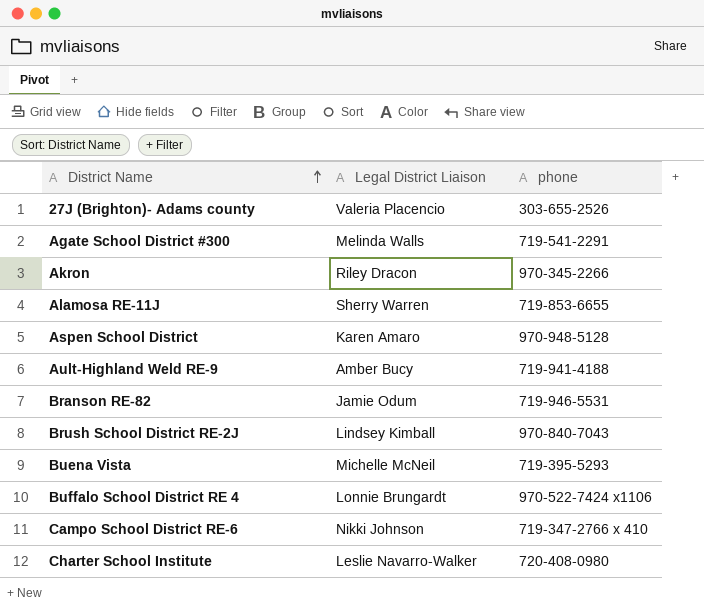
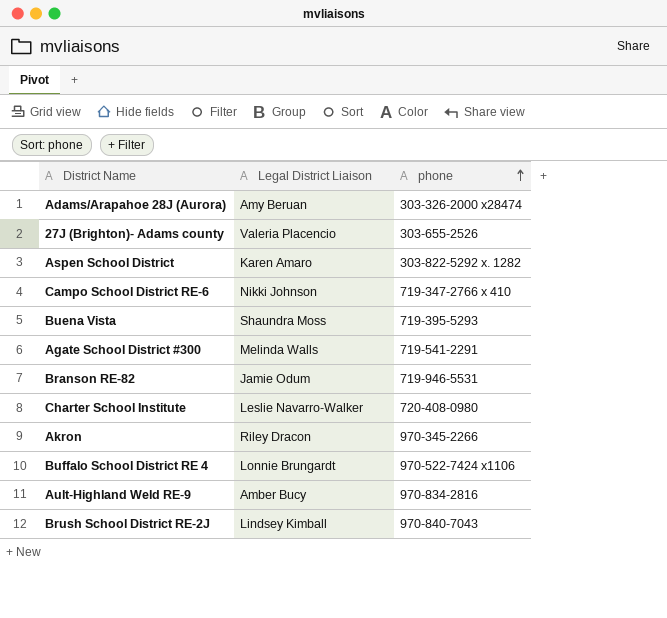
row order: District Name ascending -> phone ascending
row Alamosa RE-11J: Sherry Warren | 719-853-6655 -> none
row Adams/Arapahoe 28J (Aurora): none -> Amy Beruan | 303-326-2000 x28474
Aspen School District | phone: 970-948-5128 -> 303-822-5292 x. 1282
Buena Vista | Legal District Liaison: Michelle McNeil -> Shaundra Moss
Ault-Highland Weld RE-9 | phone: 719-941-4188 -> 970-834-2816

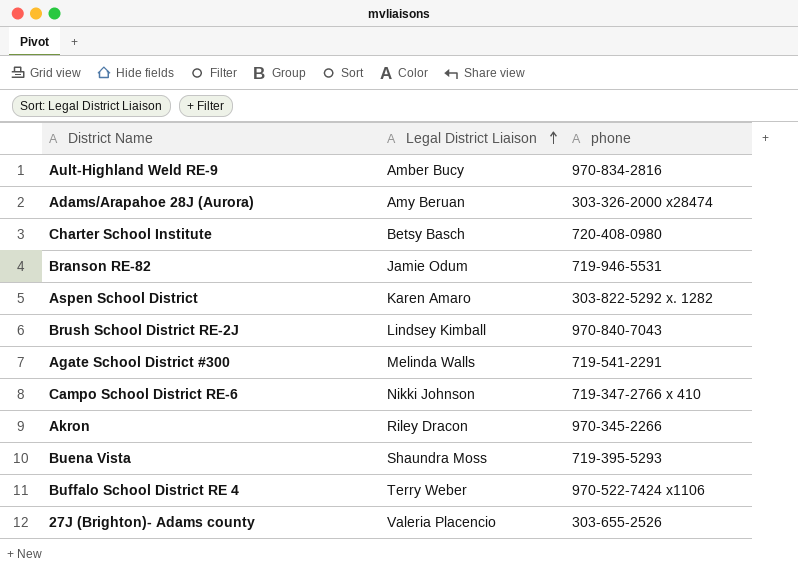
row order: phone ascending -> Legal District Liaison ascending
Charter School Institute | Legal District Liaison: Leslie Navarro-Walker -> Betsy Basch
Buffalo School District RE 4 | Legal District Liaison: Lonnie Brungardt -> Terry Weber

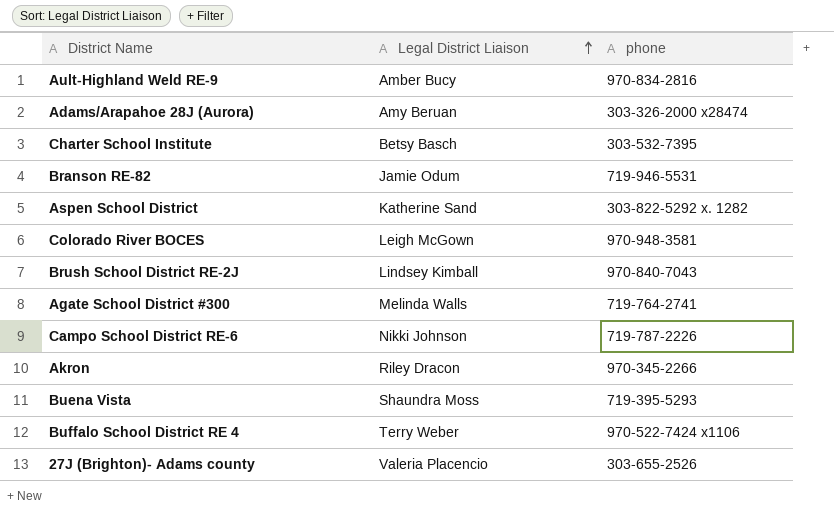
Charter School Institute | phone: 720-408-0980 -> 303-532-7395
Aspen School District | Legal District Liaison: Karen Amaro -> Katherine Sand
row Colorado River BOCES: none -> Leigh McGown | 970-948-3581
Agate School District #300 | phone: 719-541-2291 -> 719-764-2741
Campo School District RE-6 | phone: 719-347-2766 x 410 -> 719-787-2226

